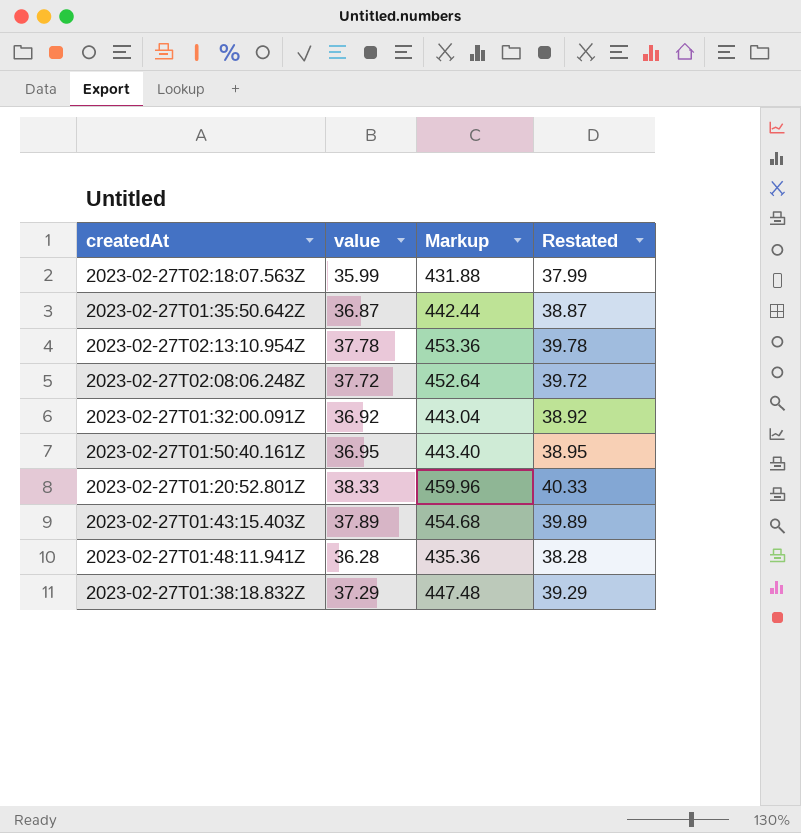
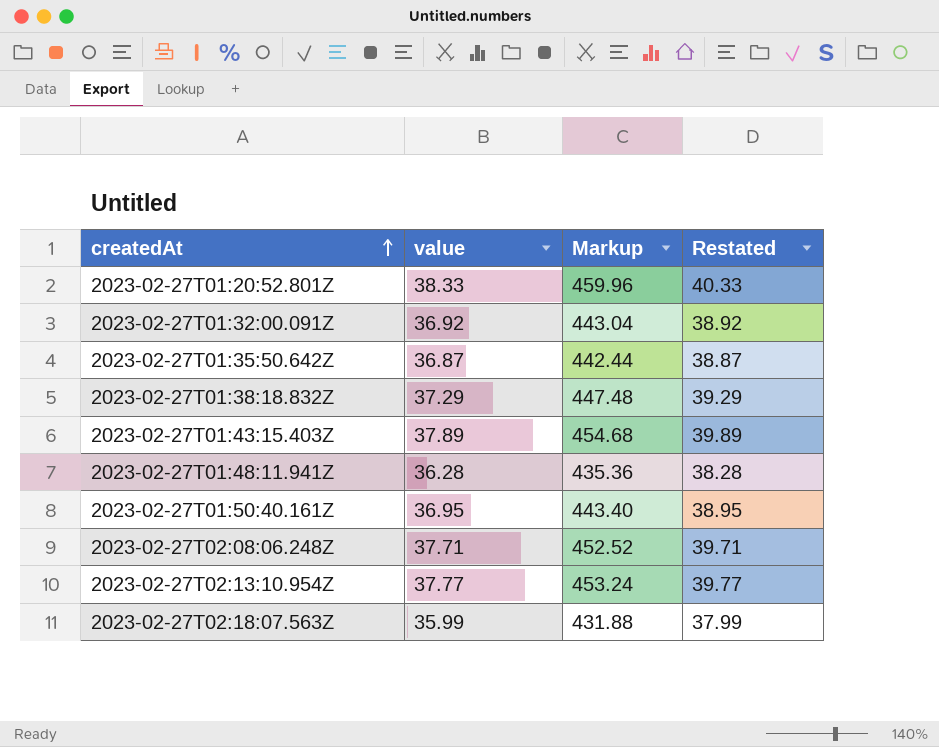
row order: none -> createdAt ascending
2023-02-27T02:08:06.248Z | value: 37.72 -> 37.71
2023-02-27T02:08:06.248Z | Markup: 452.64 -> 452.52
2023-02-27T02:08:06.248Z | Restated: 39.72 -> 39.71
2023-02-27T02:13:10.954Z | value: 37.78 -> 37.77
2023-02-27T02:13:10.954Z | Markup: 453.36 -> 453.24
2023-02-27T02:13:10.954Z | Restated: 39.78 -> 39.77

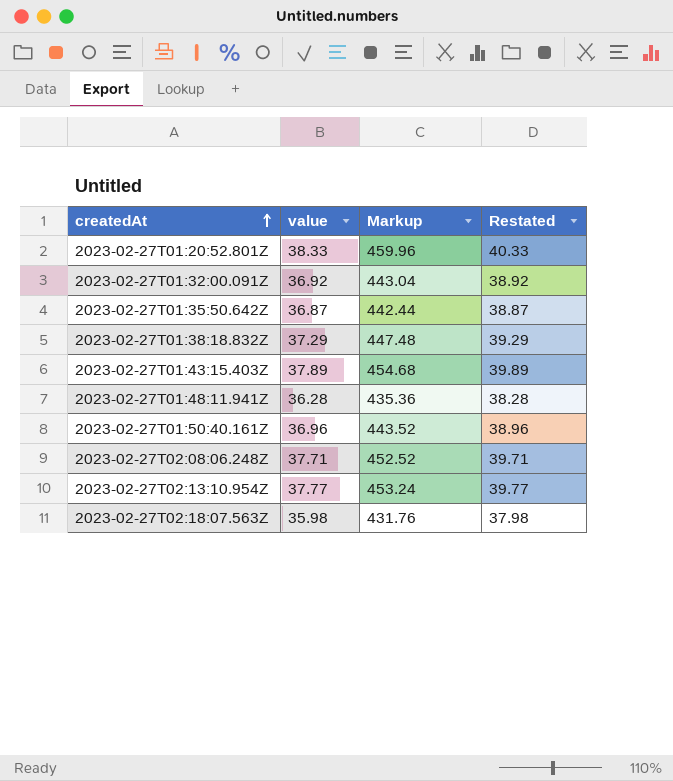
2023-02-27T01:50:40.161Z | value: 36.95 -> 36.96
2023-02-27T01:50:40.161Z | Markup: 443.40 -> 443.52
2023-02-27T01:50:40.161Z | Restated: 38.95 -> 38.96
2023-02-27T02:18:07.563Z | value: 35.99 -> 35.98
2023-02-27T02:18:07.563Z | Markup: 431.88 -> 431.76
2023-02-27T02:18:07.563Z | Restated: 37.99 -> 37.98

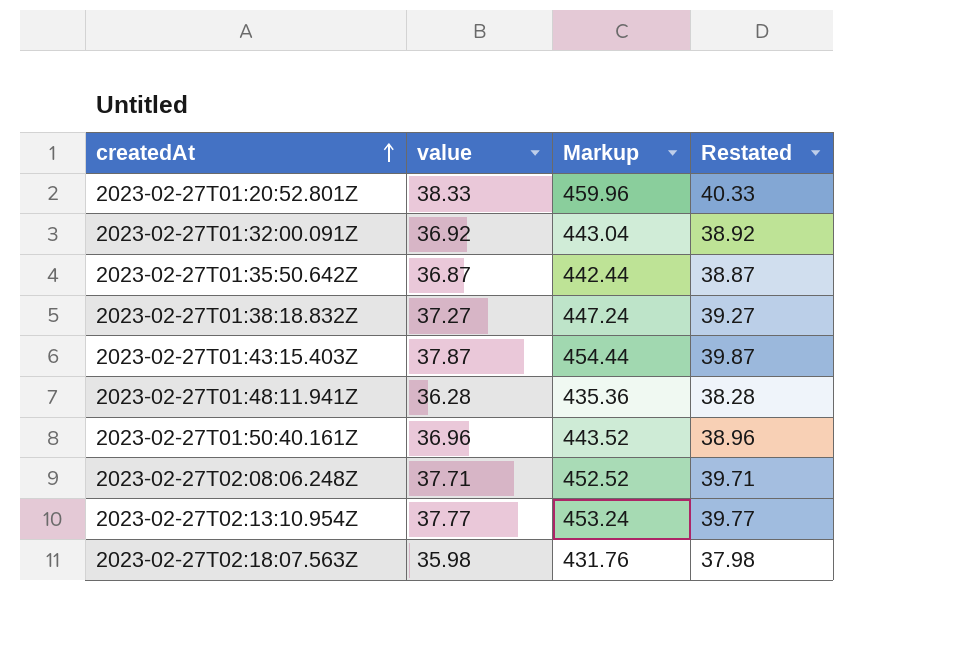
2023-02-27T01:38:18.832Z | value: 37.29 -> 37.27
2023-02-27T01:38:18.832Z | Markup: 447.48 -> 447.24
2023-02-27T01:38:18.832Z | Restated: 39.29 -> 39.27
2023-02-27T01:43:15.403Z | value: 37.89 -> 37.87
2023-02-27T01:43:15.403Z | Markup: 454.68 -> 454.44
2023-02-27T01:43:15.403Z | Restated: 39.89 -> 39.87

